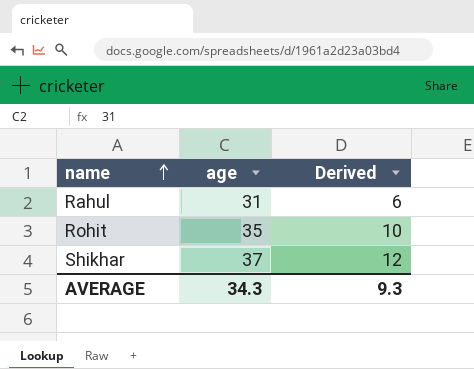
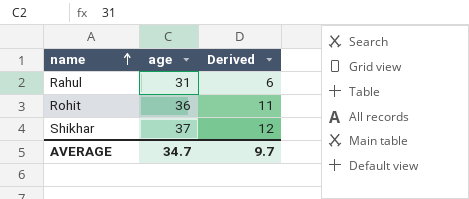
Rohit | age: 35 -> 36
Rohit | Derived: 10 -> 11
AVERAGE | age: 34.3 -> 34.7
AVERAGE | Derived: 9.3 -> 9.7

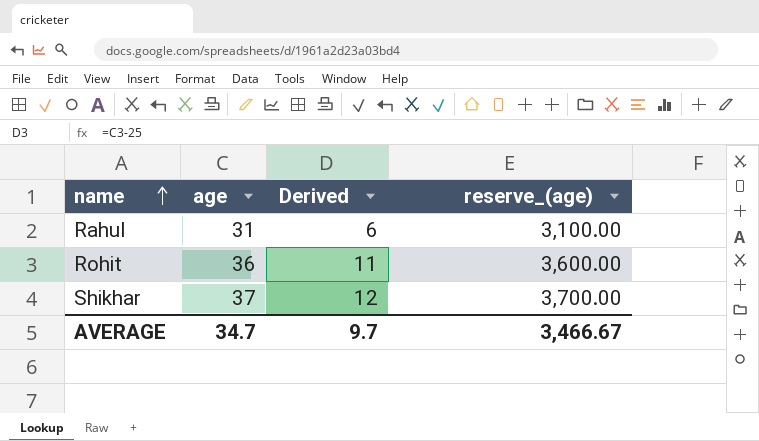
column reserve_(age) | formula: none -> [age] * 100

